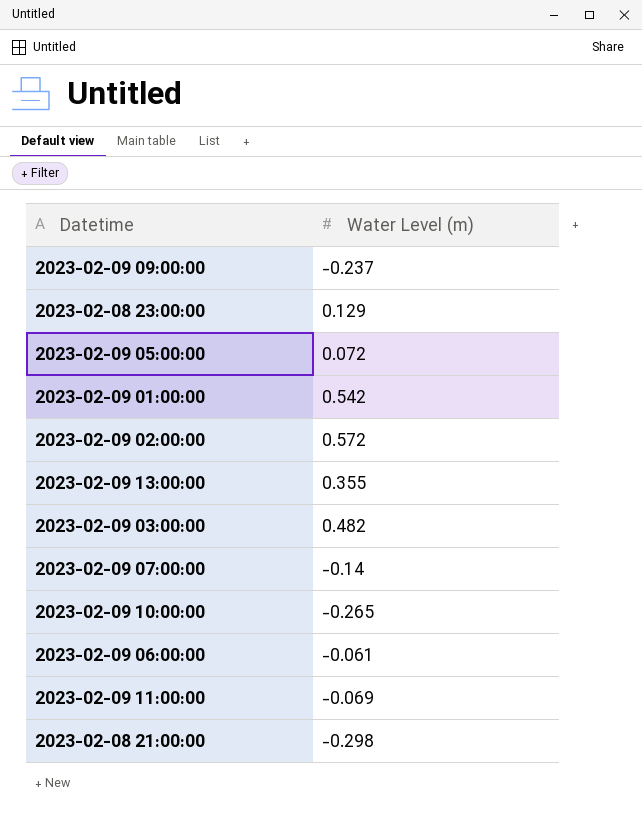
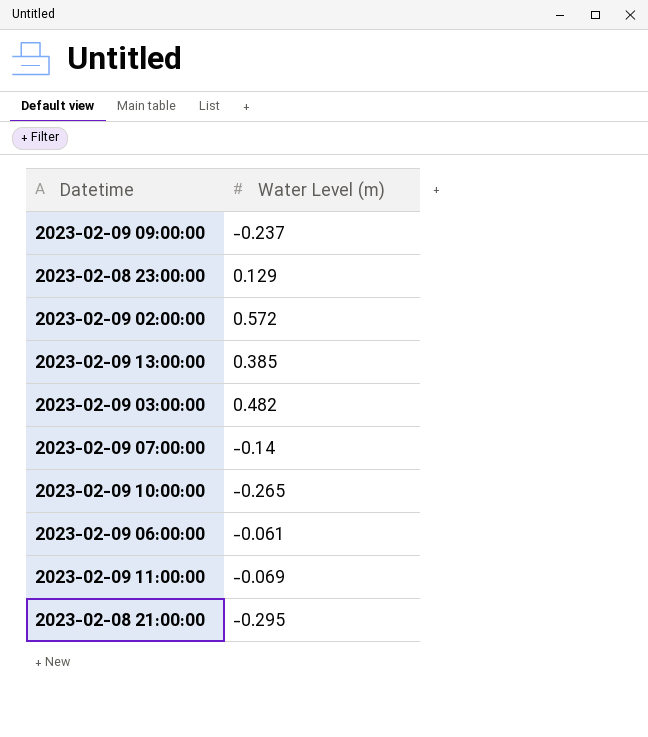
row 2023-02-09 05:00:00: 0.072 -> none
row 2023-02-09 01:00:00: 0.542 -> none
2023-02-09 13:00:00 | Water Level (m): 0.355 -> 0.385
2023-02-08 21:00:00 | Water Level (m): -0.298 -> -0.295

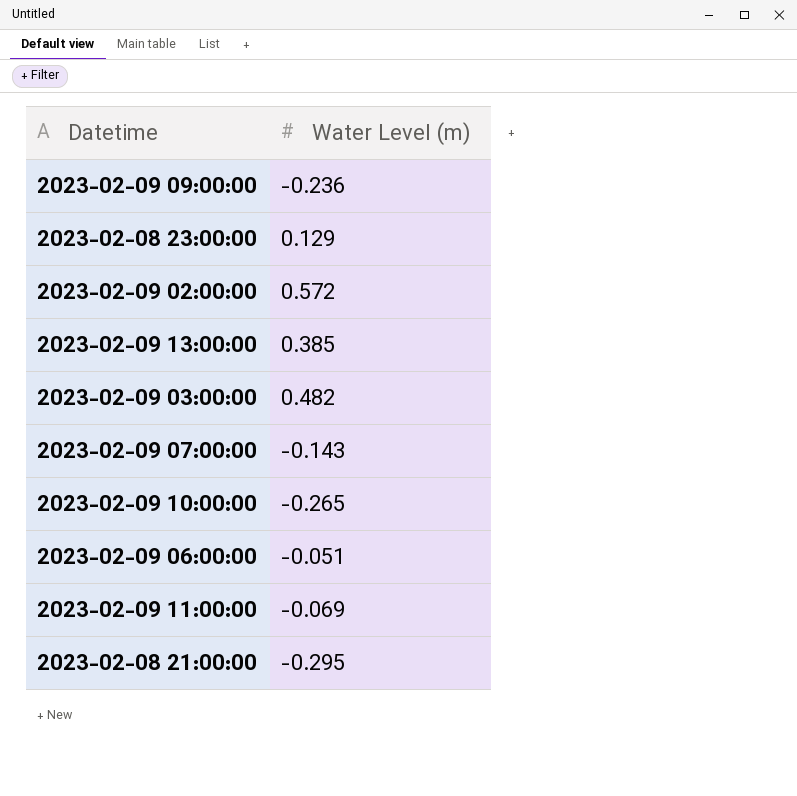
2023-02-09 09:00:00 | Water Level (m): -0.237 -> -0.236
2023-02-09 07:00:00 | Water Level (m): -0.14 -> -0.143
2023-02-09 06:00:00 | Water Level (m): -0.061 -> -0.051

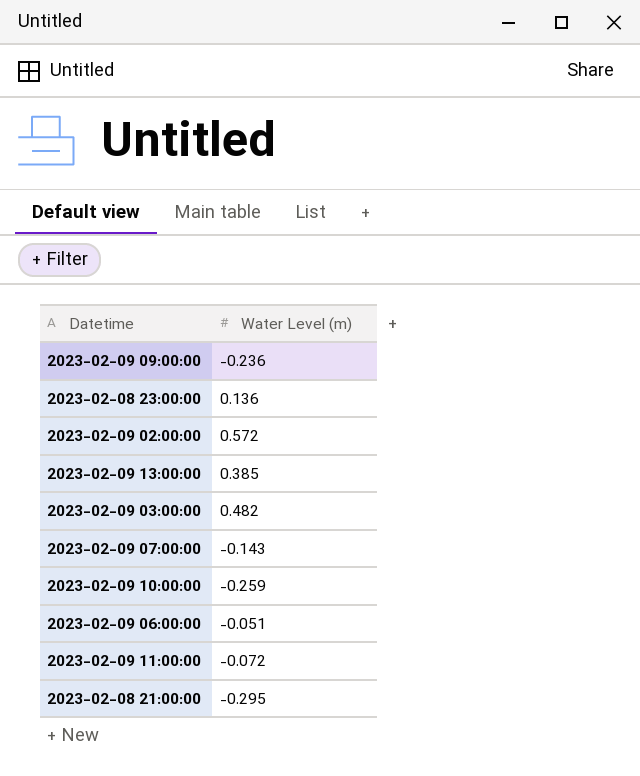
2023-02-08 23:00:00 | Water Level (m): 0.129 -> 0.136
2023-02-09 10:00:00 | Water Level (m): -0.265 -> -0.259
2023-02-09 11:00:00 | Water Level (m): -0.069 -> -0.072

